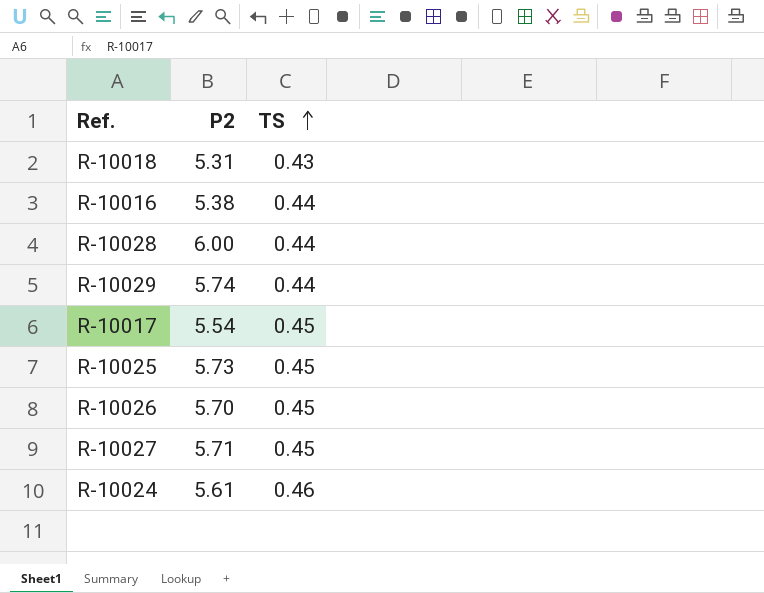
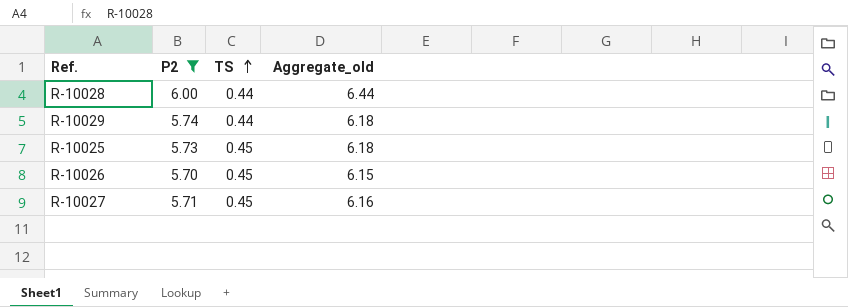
filter: none -> P2 >= 5.70
column Aggregate_old | formula: none -> [P2] + [TS]

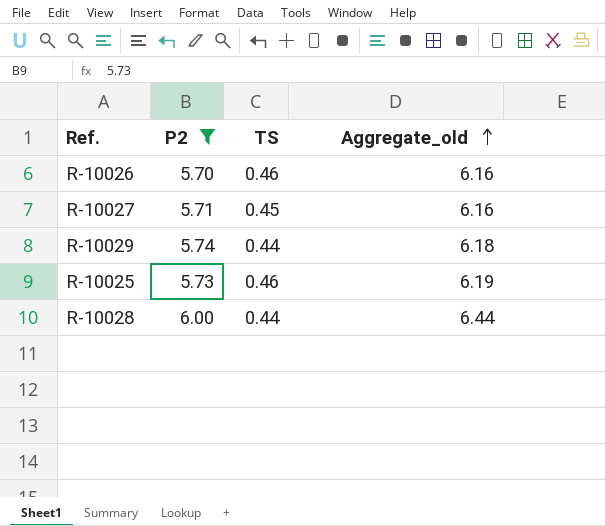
row order: TS ascending -> Aggregate_old ascending
R-10026 | TS: 0.45 -> 0.46
R-10026 | Aggregate_old: 6.15 -> 6.16
R-10025 | TS: 0.45 -> 0.46
R-10025 | Aggregate_old: 6.18 -> 6.19

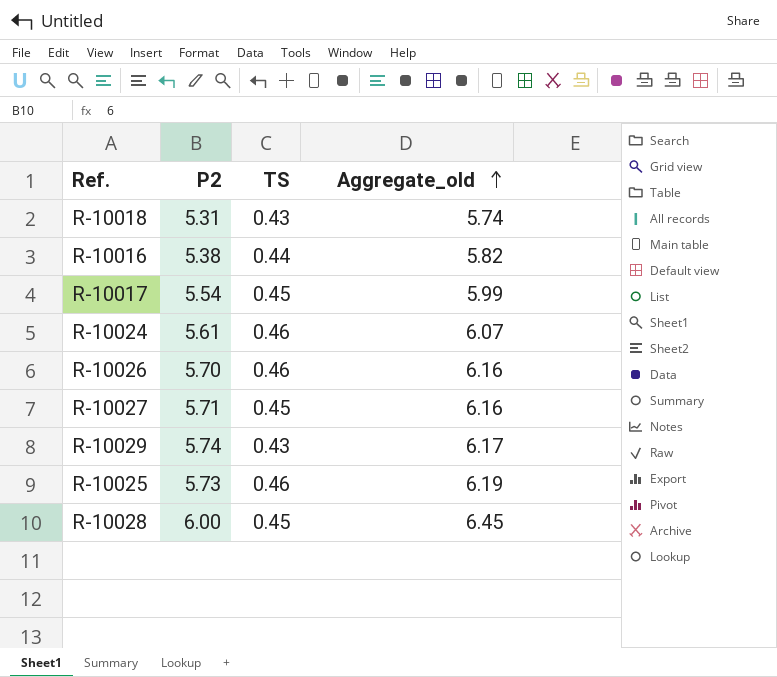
filter: P2 >= 5.70 -> none
R-10029 | TS: 0.44 -> 0.43
R-10029 | Aggregate_old: 6.18 -> 6.17
R-10028 | TS: 0.44 -> 0.45
R-10028 | Aggregate_old: 6.44 -> 6.45

